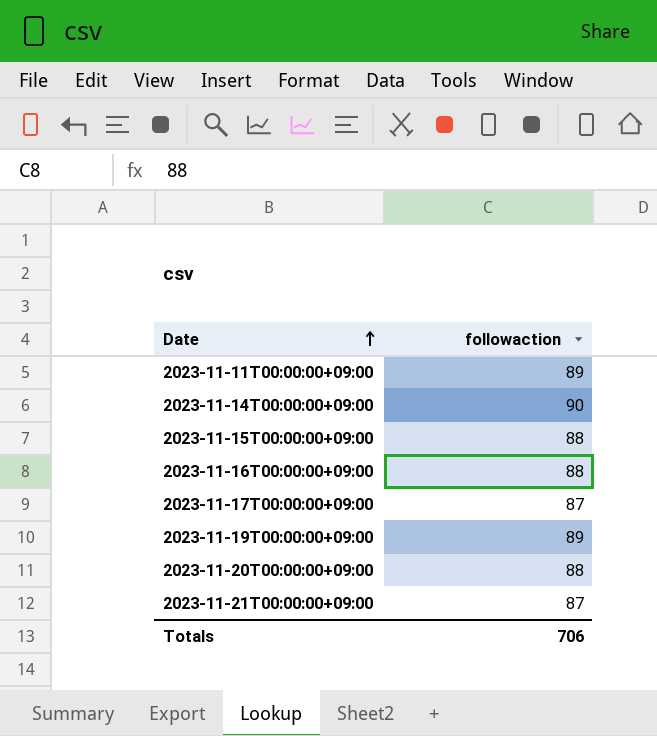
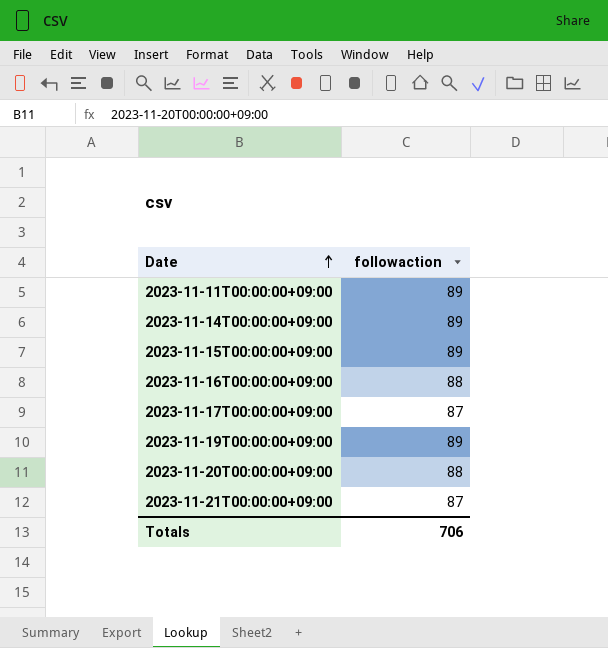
2023-11-14T00:00:00+09:00 | followaction: 90 -> 89
2023-11-15T00:00:00+09:00 | followaction: 88 -> 89

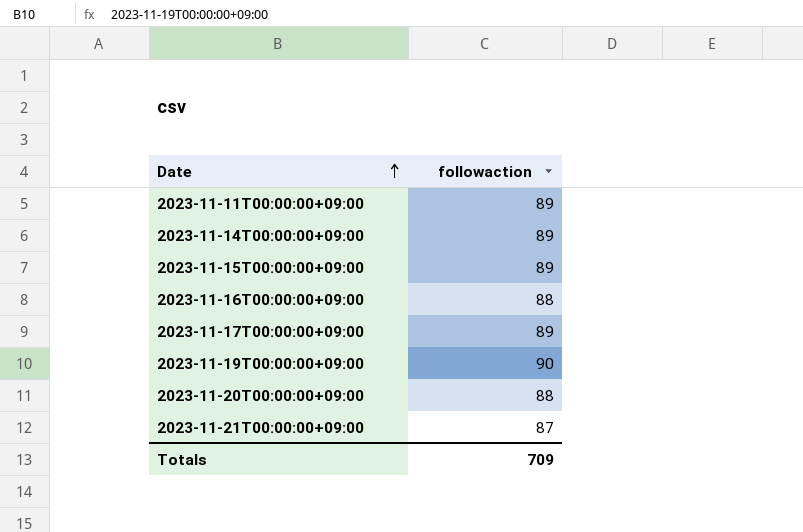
2023-11-17T00:00:00+09:00 | followaction: 87 -> 89
2023-11-19T00:00:00+09:00 | followaction: 89 -> 90
Totals | followaction: 706 -> 709

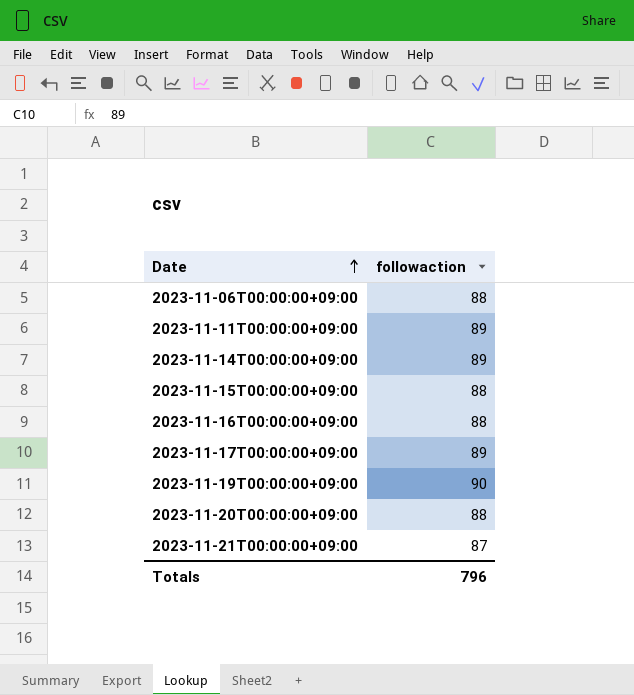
row 2023-11-06T00:00:00+09:00: none -> 88
2023-11-15T00:00:00+09:00 | followaction: 89 -> 88
Totals | followaction: 709 -> 796

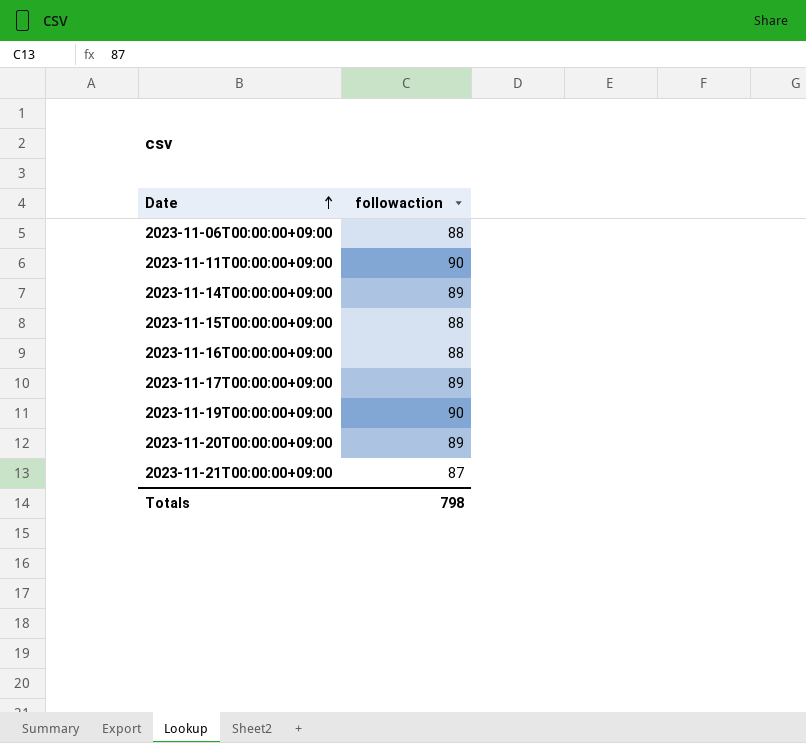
2023-11-11T00:00:00+09:00 | followaction: 89 -> 90
2023-11-20T00:00:00+09:00 | followaction: 88 -> 89
Totals | followaction: 796 -> 798

